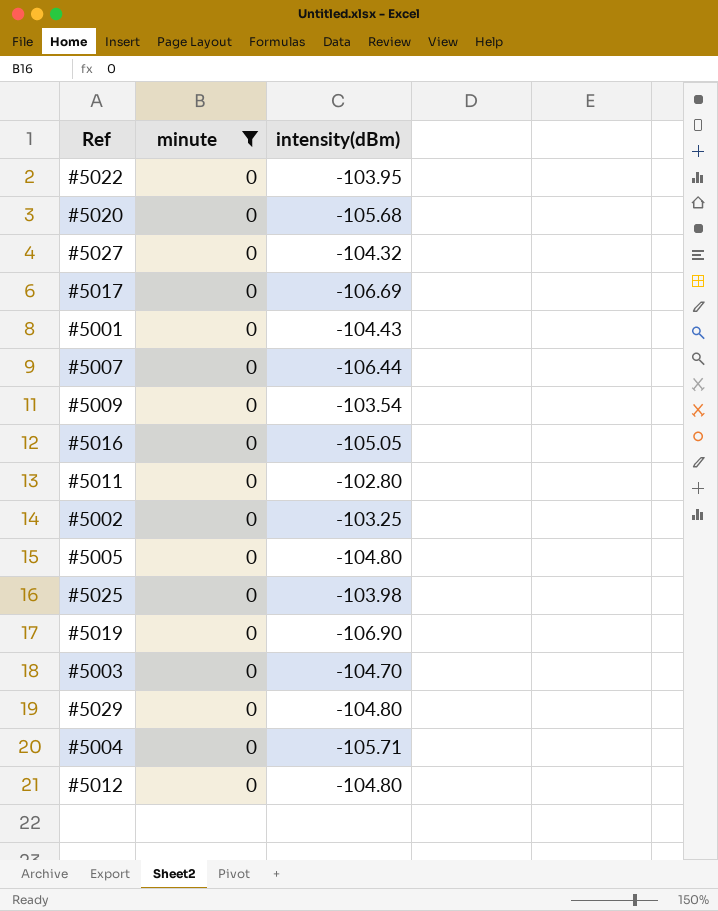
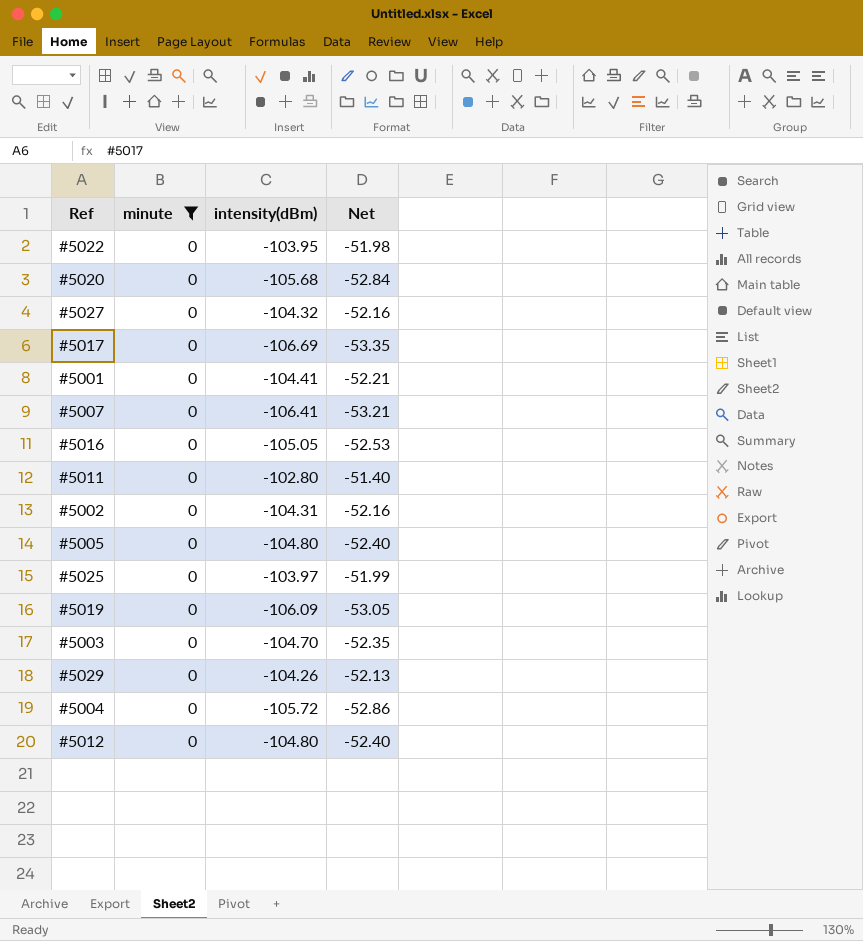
column Net | formula: none -> [intensity(dBm)] * 0.5
row #5009: 0 | -103.54 -> none
#5001 | intensity(dBm): -104.43 -> -104.41
#5007 | intensity(dBm): -106.44 -> -106.41
#5002 | intensity(dBm): -103.25 -> -104.31
#5025 | intensity(dBm): -103.98 -> -103.97
#5019 | intensity(dBm): -106.90 -> -106.09
#5029 | intensity(dBm): -104.80 -> -104.26
#5004 | intensity(dBm): -105.71 -> -105.72

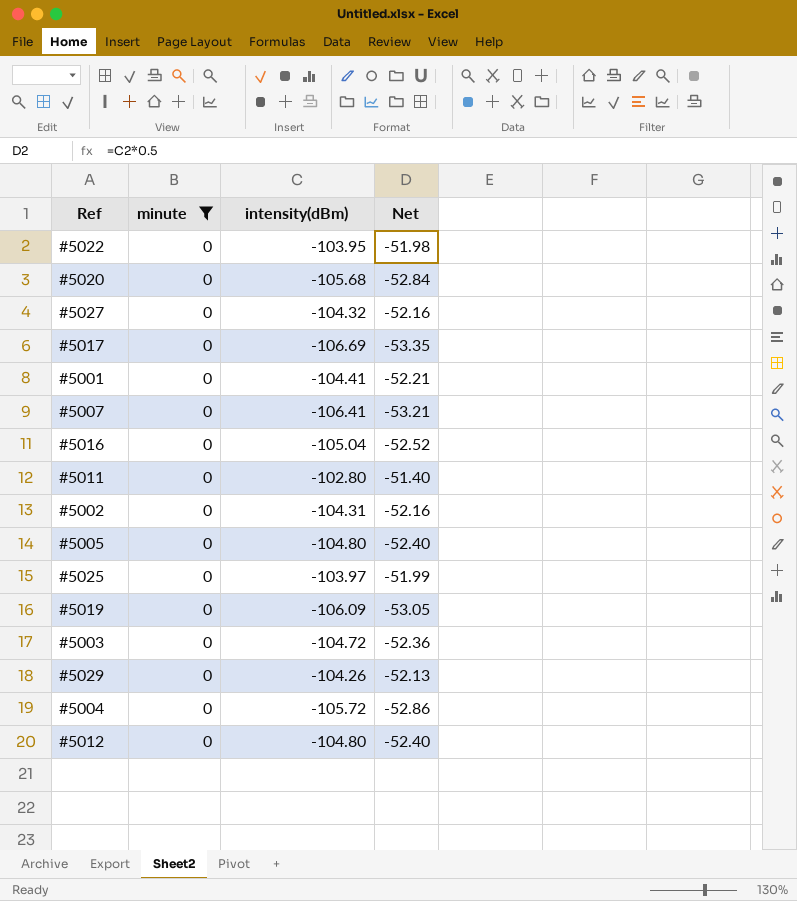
#5016 | intensity(dBm): -105.05 -> -105.04
#5016 | Net: -52.53 -> -52.52
#5003 | intensity(dBm): -104.70 -> -104.72
#5003 | Net: -52.35 -> -52.36

